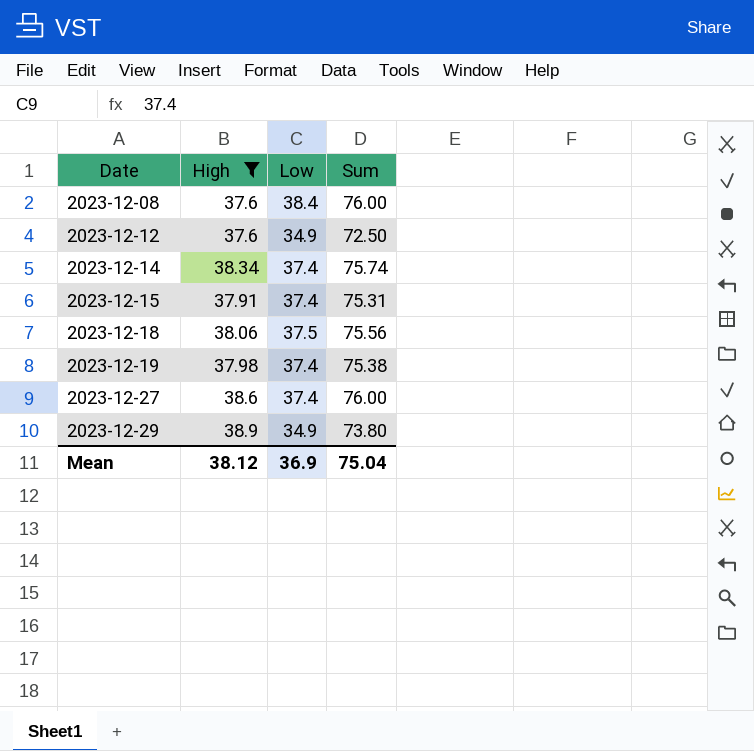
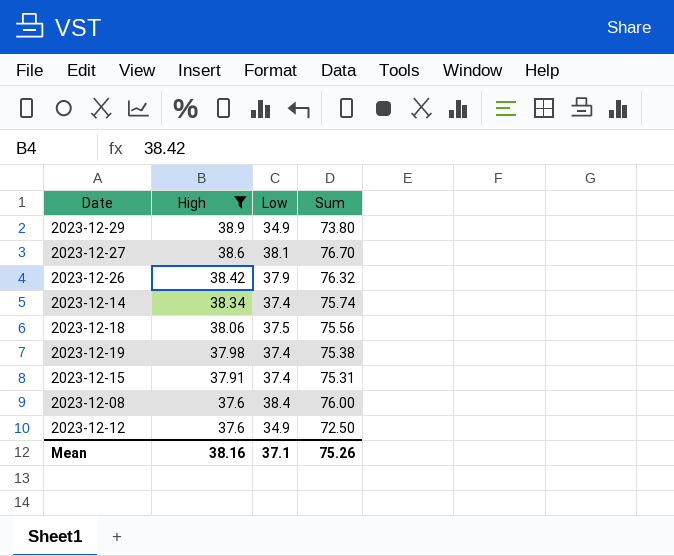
row order: Date ascending -> High descending
2023-12-27 | Low: 37.4 -> 38.1
2023-12-27 | Sum: 76.00 -> 76.70
row 2023-12-26: none -> 38.42 | 37.9 | 76.32
Mean | High: 38.12 -> 38.16
Mean | Low: 36.9 -> 37.1
Mean | Sum: 75.04 -> 75.26

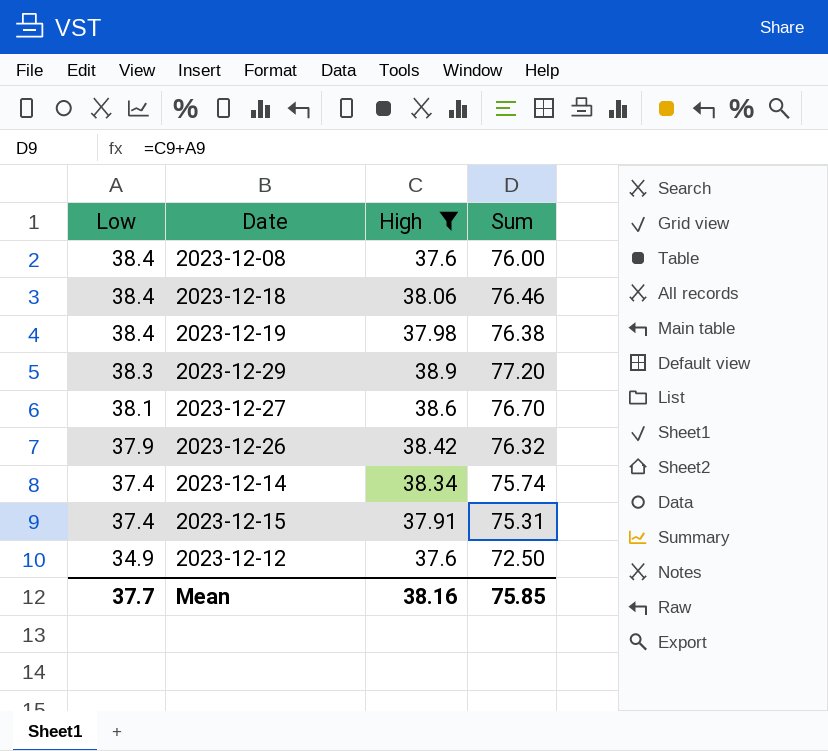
row order: High descending -> Low descending
column Low | position: 3 -> 1
2023-12-18 | Low: 37.5 -> 38.4
2023-12-18 | Sum: 75.56 -> 76.46
2023-12-19 | Low: 37.4 -> 38.4
2023-12-19 | Sum: 75.38 -> 76.38
2023-12-29 | Low: 34.9 -> 38.3
2023-12-29 | Sum: 73.80 -> 77.20
Mean | Low: 37.1 -> 37.7
Mean | Sum: 75.26 -> 75.85

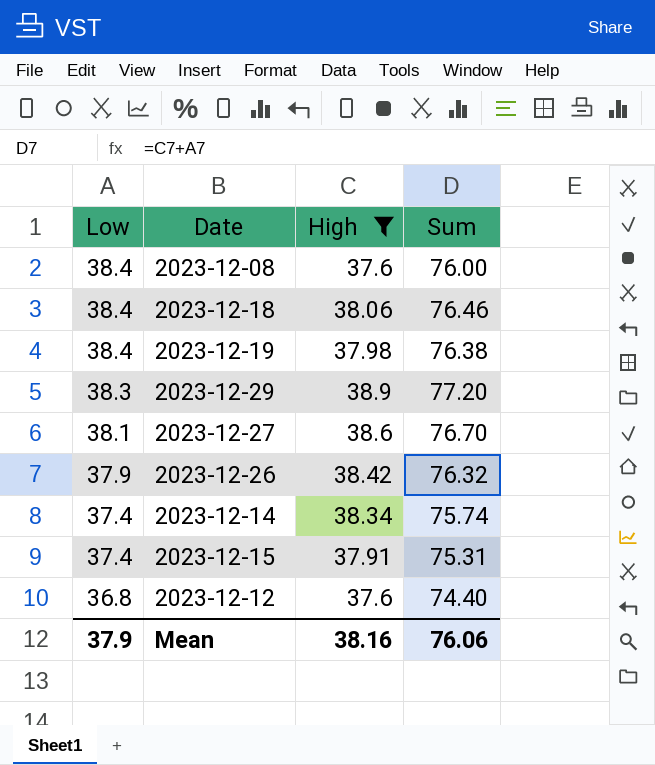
2023-12-12 | Low: 34.9 -> 36.8
2023-12-12 | Sum: 72.50 -> 74.40
Mean | Low: 37.7 -> 37.9
Mean | Sum: 75.85 -> 76.06

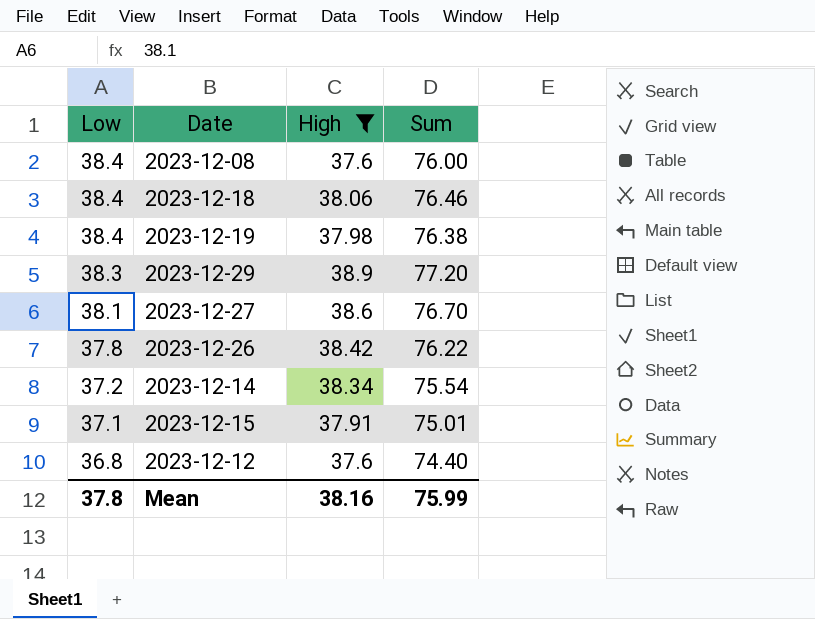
2023-12-26 | Low: 37.9 -> 37.8
2023-12-26 | Sum: 76.32 -> 76.22
2023-12-14 | Low: 37.4 -> 37.2
2023-12-14 | Sum: 75.74 -> 75.54
2023-12-15 | Low: 37.4 -> 37.1
2023-12-15 | Sum: 75.31 -> 75.01
Mean | Low: 37.9 -> 37.8
Mean | Sum: 76.06 -> 75.99

